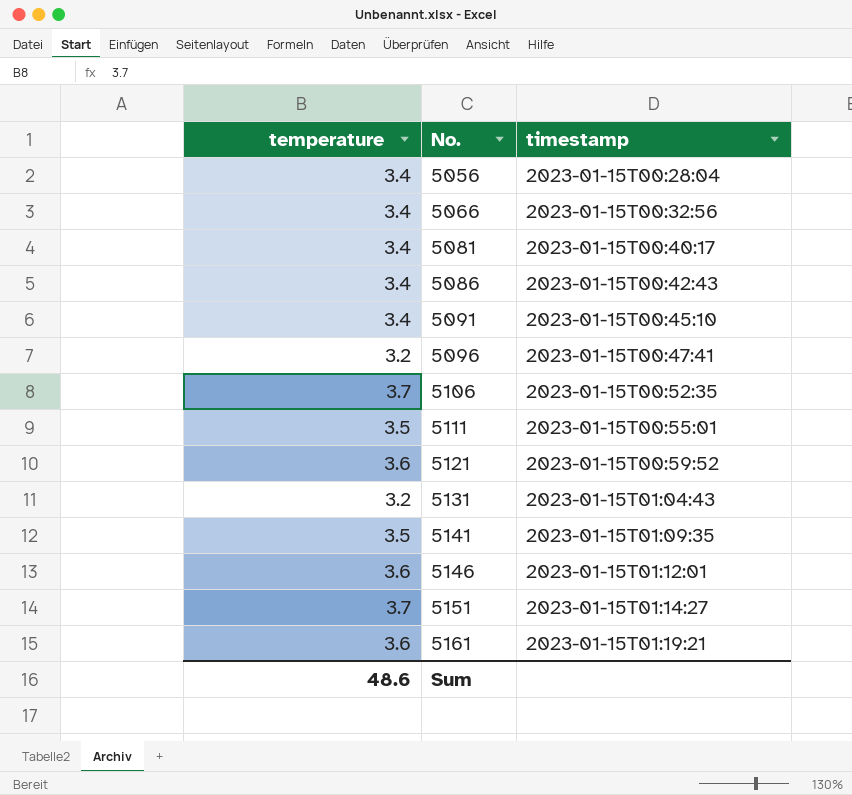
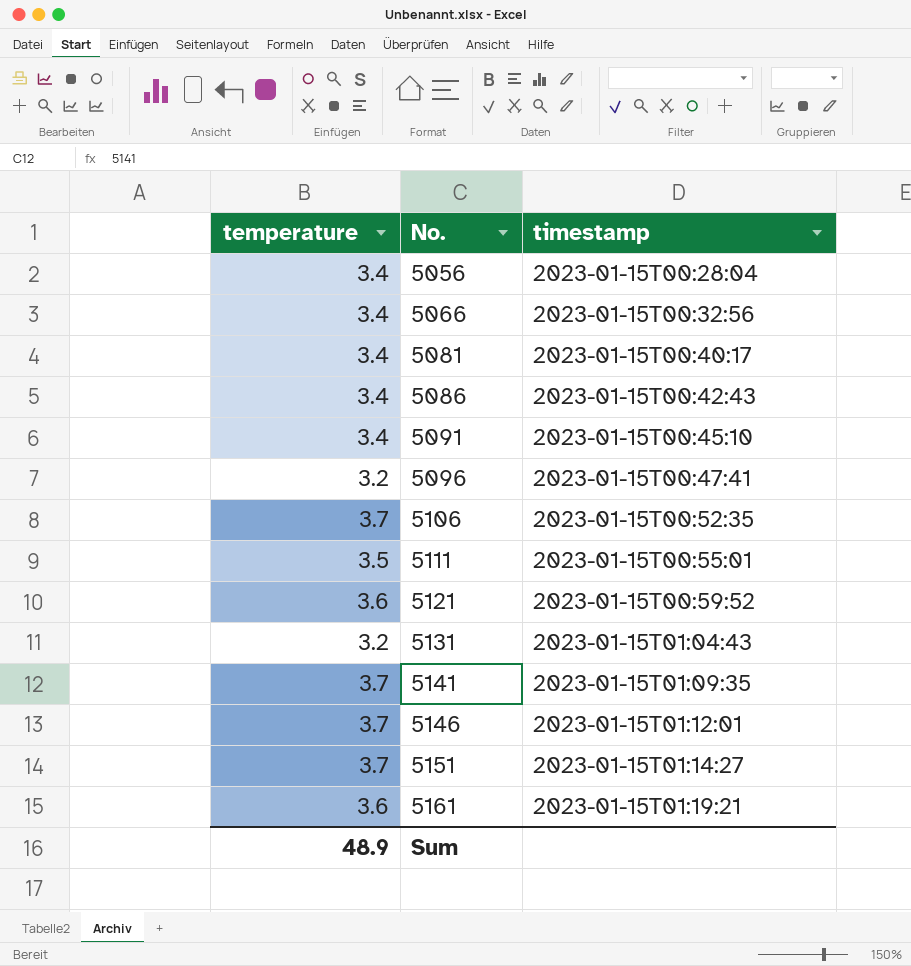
5141 | temperature: 3.5 -> 3.7
5146 | temperature: 3.6 -> 3.7
Sum | temperature: 48.6 -> 48.9

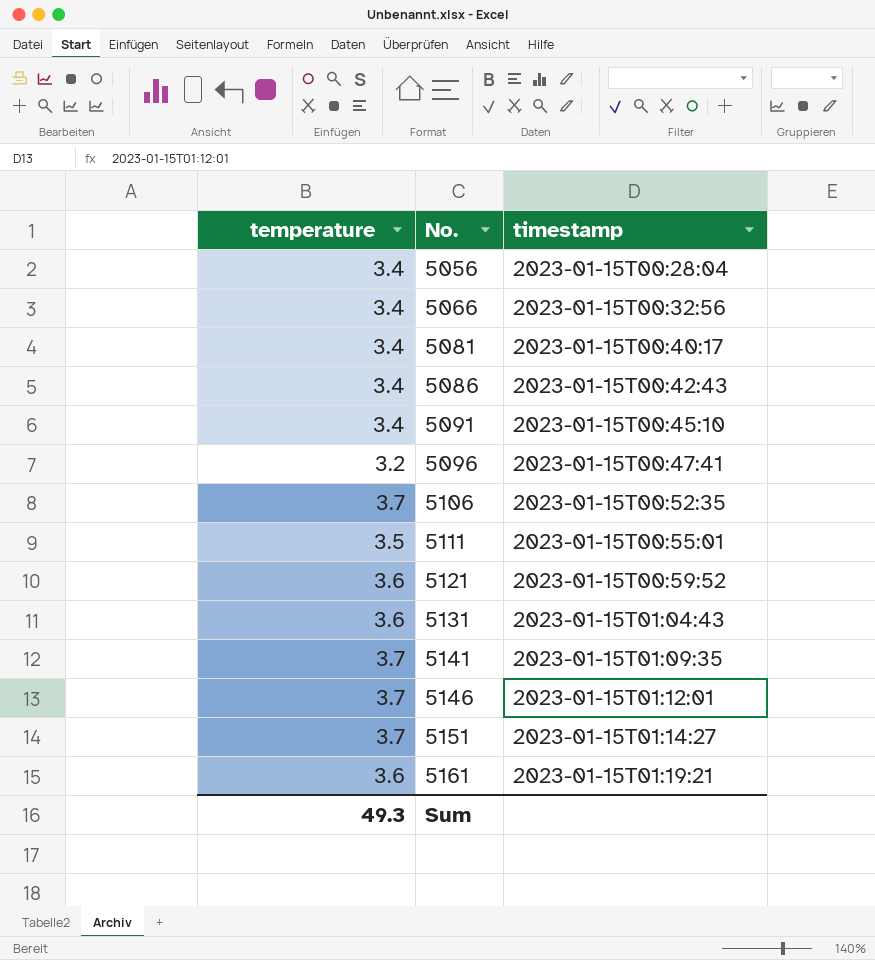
5131 | temperature: 3.2 -> 3.6
Sum | temperature: 48.9 -> 49.3

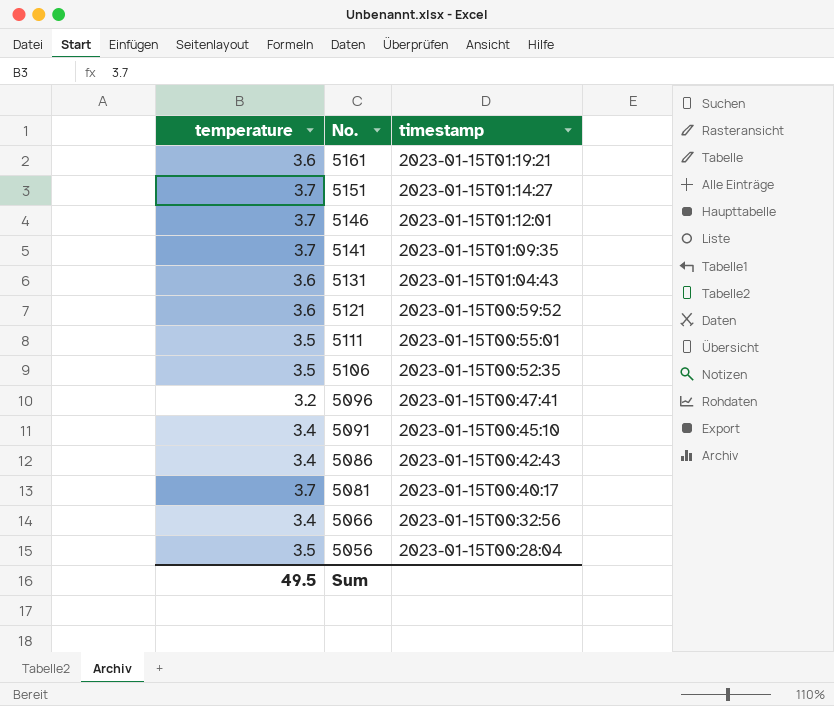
row order: No. ascending -> No. descending
5106 | temperature: 3.7 -> 3.5
5081 | temperature: 3.4 -> 3.7
5056 | temperature: 3.4 -> 3.5
Sum | temperature: 49.3 -> 49.5

